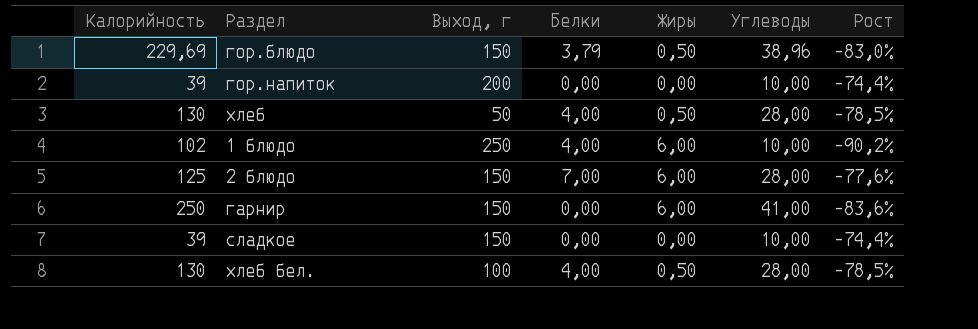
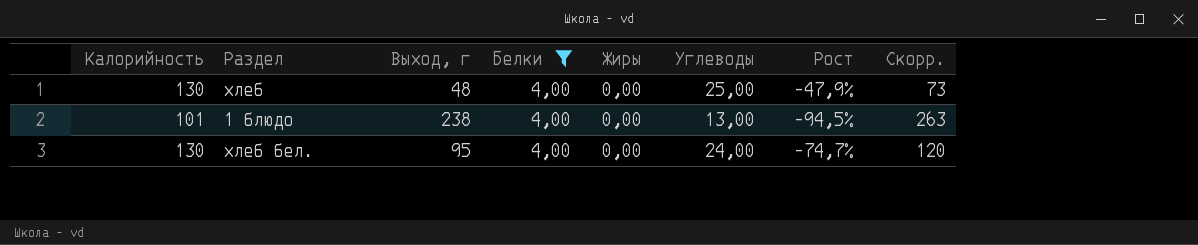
filter: none -> Белки = 4,00
column Рост | formula: ([Углеводы] - [Калорийность]) / [Калорийность] -> ([Углеводы] - [Выход, г]) / [Выход, г]
column Скорр. | formula: none -> [Выход, г] + 25
хлеб | Выход, г: 50 -> 48
хлеб | Жиры: 0,50 -> 0,00
хлеб | Углеводы: 28,00 -> 25,00
1 блюдо | Калорийность: 102 -> 101
1 блюдо | Выход, г: 250 -> 238
1 блюдо | Жиры: 6,00 -> 0,00
1 блюдо | Углеводы: 10,00 -> 13,00
хлеб бел. | Выход, г: 100 -> 95
хлеб бел. | Жиры: 0,50 -> 0,00
хлеб бел. | Углеводы: 28,00 -> 24,00

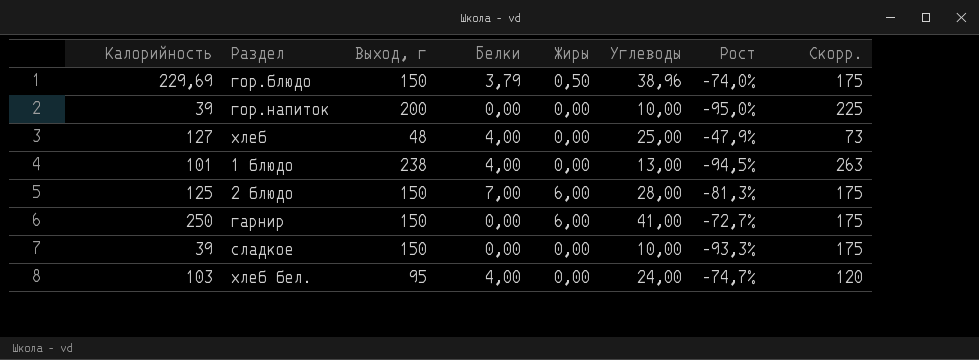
filter: Белки = 4,00 -> none
хлеб | Калорийность: 130 -> 127
хлеб бел. | Калорийность: 130 -> 103

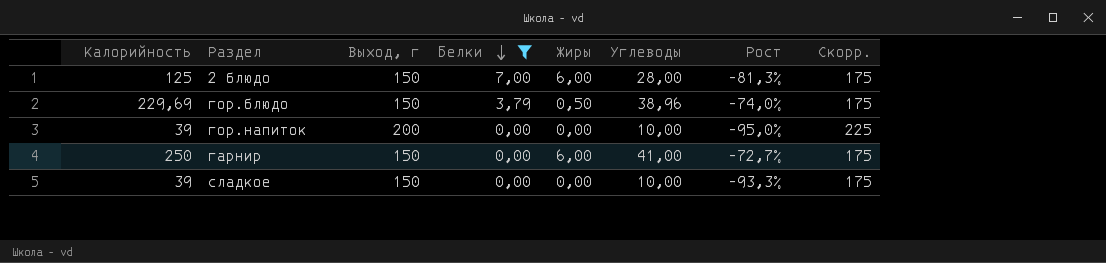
filter: none -> Белки != 4,00
row order: none -> Белки descending

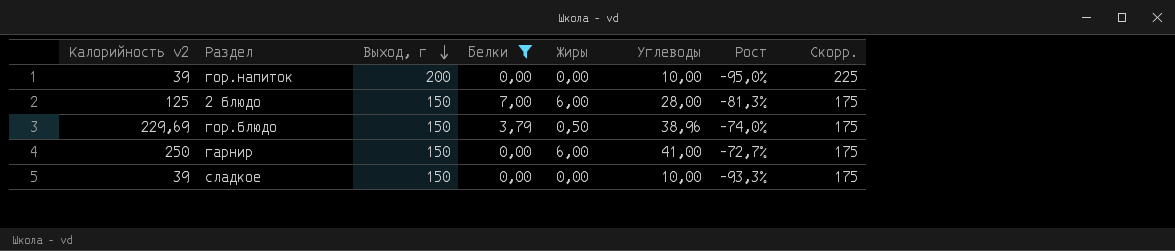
row order: Белки descending -> Выход, г descending
column name: Калорийность -> Калорийность v2

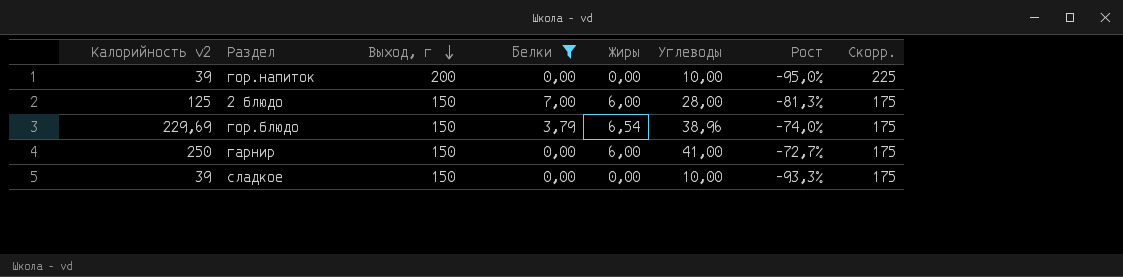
гор.блюдо | Жиры: 0,50 -> 6,54

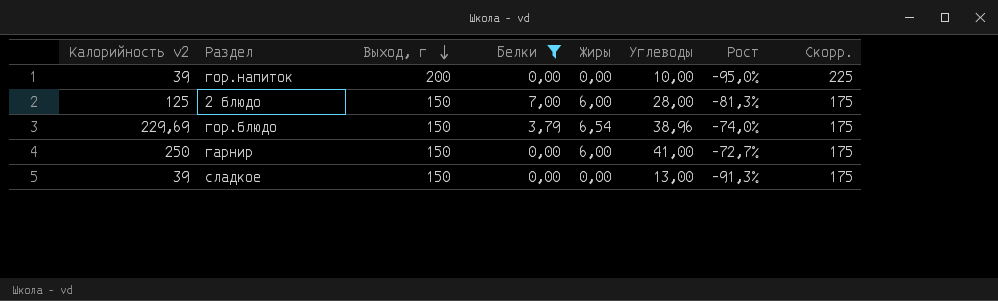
сладкое | Углеводы: 10,00 -> 13,00
сладкое | Рост: -93,3% -> -91,3%

